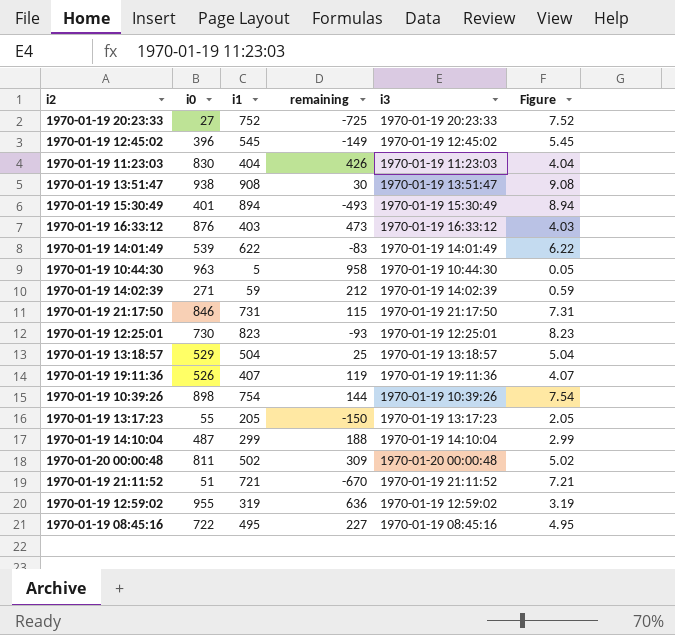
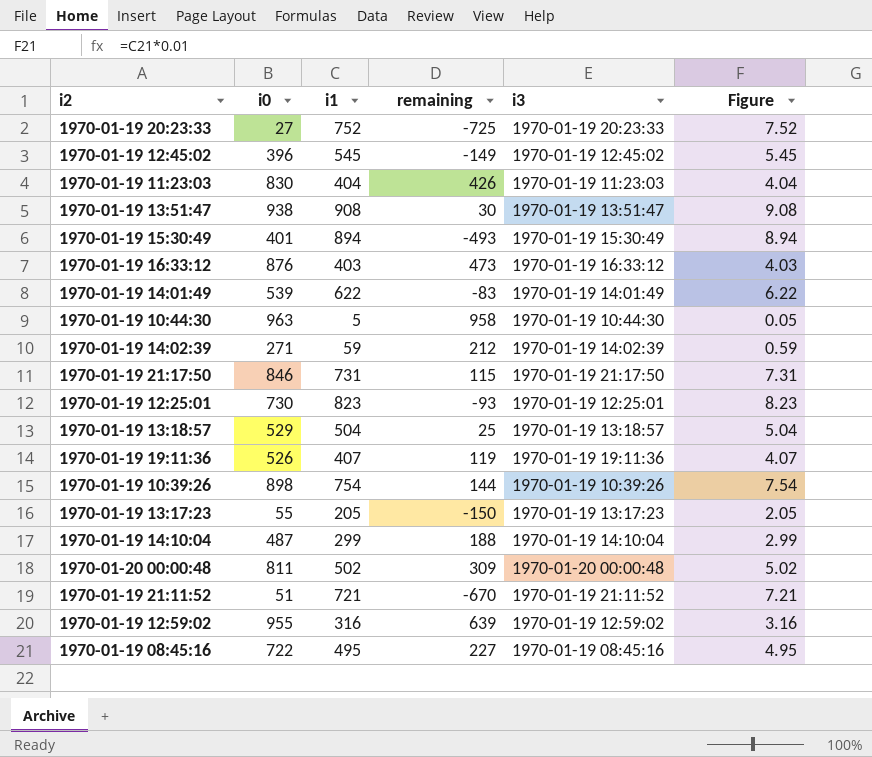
1970-01-19 12:59:02 | i1: 319 -> 316
1970-01-19 12:59:02 | remaining: 636 -> 639
1970-01-19 12:59:02 | Figure: 3.19 -> 3.16

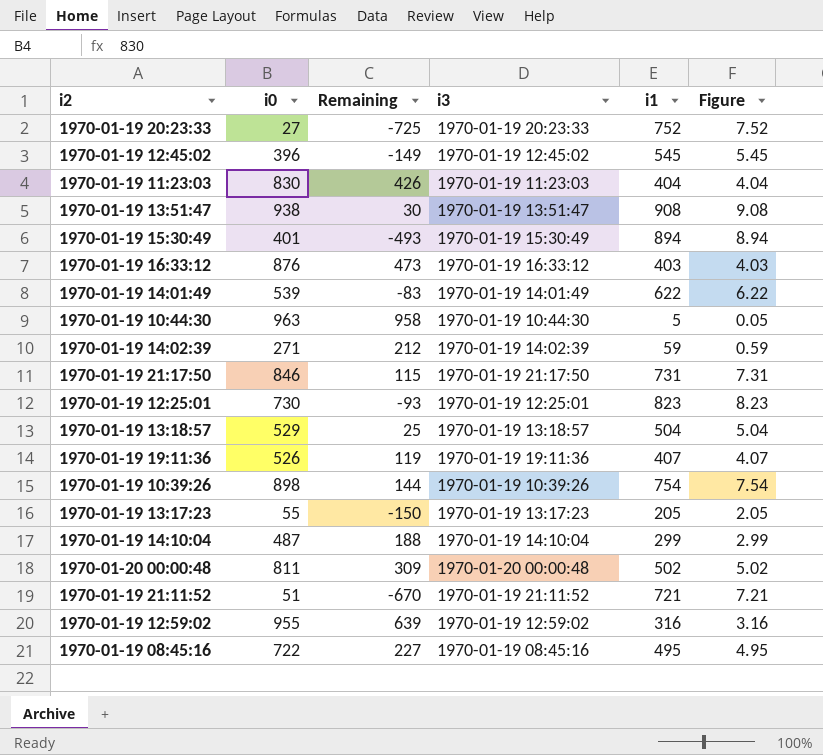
column name: remaining -> Remaining
column i1 | position: 3 -> 5

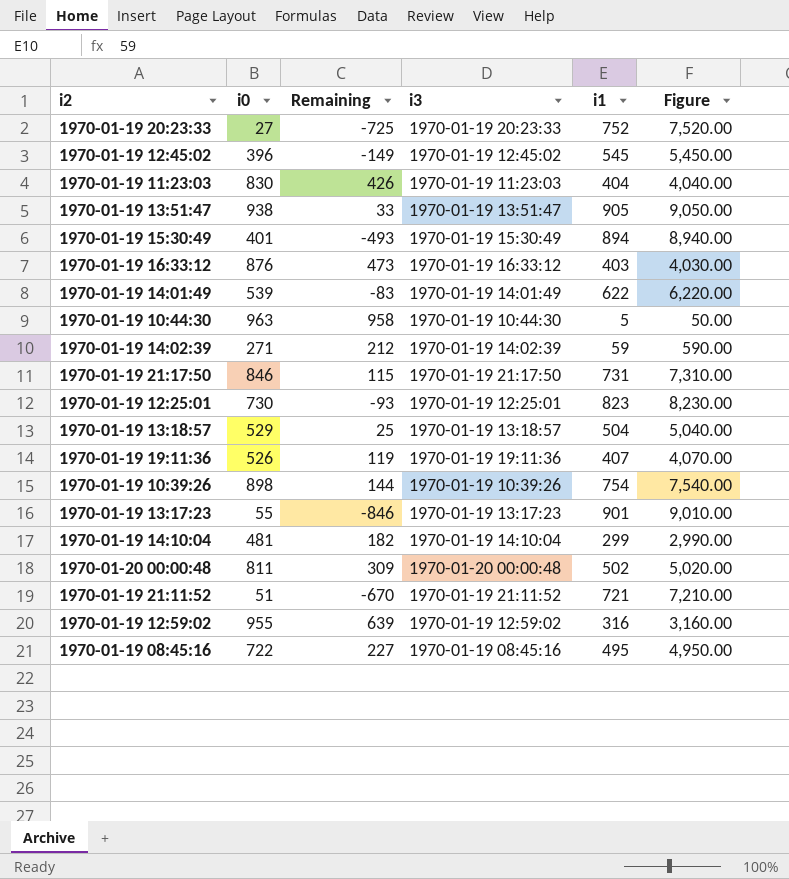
column Figure | formula: [i1] * 0.01 -> [i1] * 10
1970-01-19 13:51:47 | Remaining: 30 -> 33
1970-01-19 13:51:47 | i1: 908 -> 905
1970-01-19 13:17:23 | Remaining: -150 -> -846
1970-01-19 13:17:23 | i1: 205 -> 901
1970-01-19 14:10:04 | i0: 487 -> 481
1970-01-19 14:10:04 | Remaining: 188 -> 182

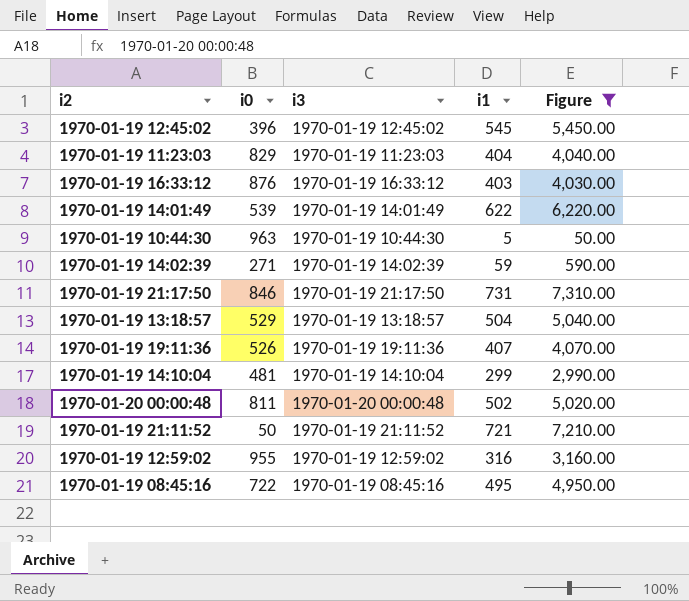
filter: none -> Figure <= 7,310.00
column Remaining | formula: [i0] - [i1] -> none
1970-01-19 11:23:03 | i0: 830 -> 829
1970-01-19 21:11:52 | i0: 51 -> 50

